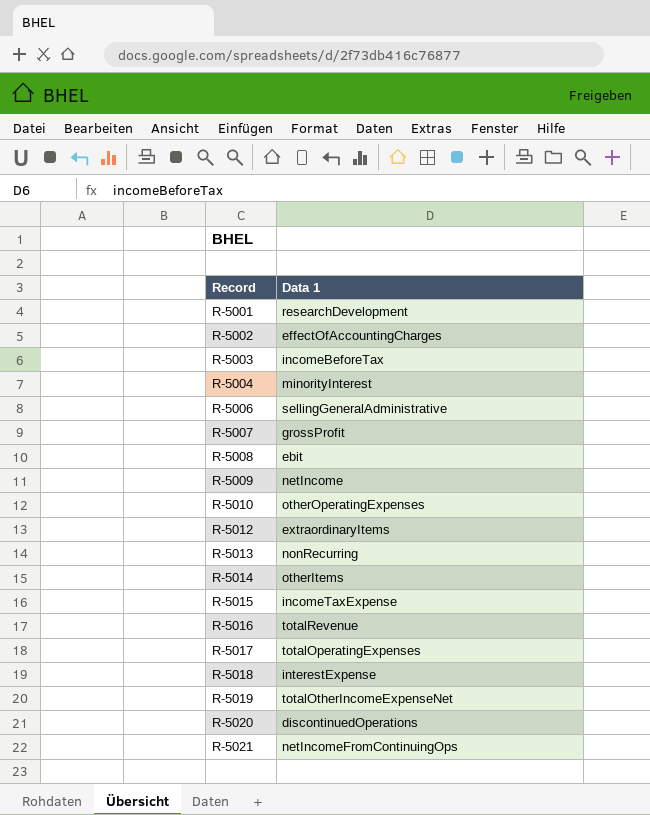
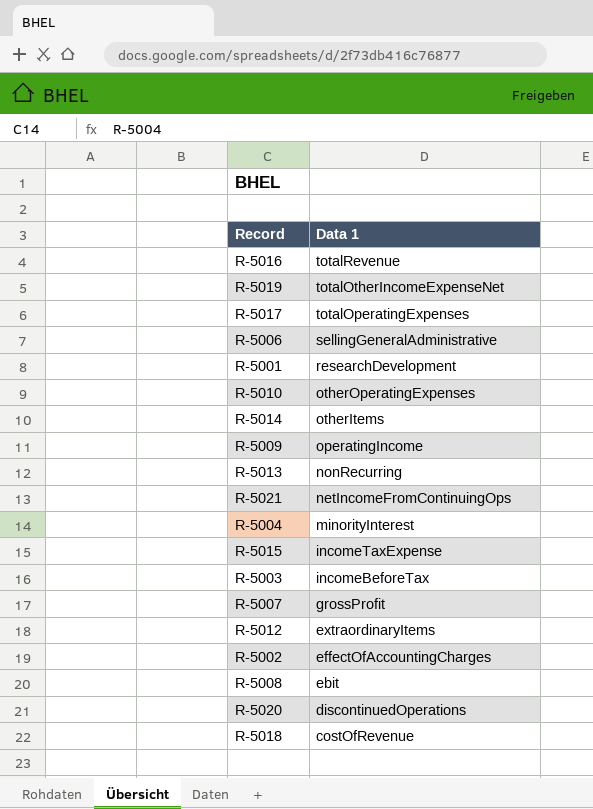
row order: Record ascending -> Data 1 descending
R-5009 | Data 1: netIncome -> operatingIncome
R-5018 | Data 1: interestExpense -> costOfRevenue

